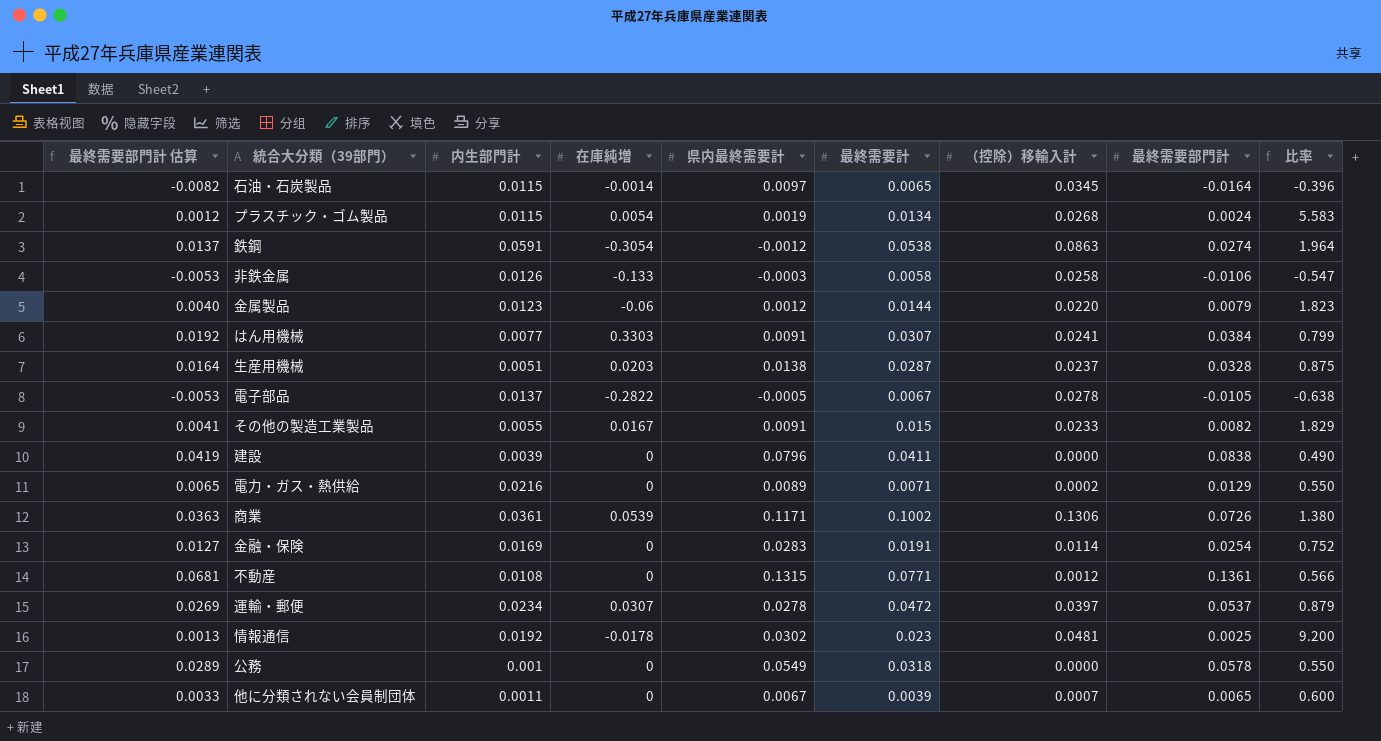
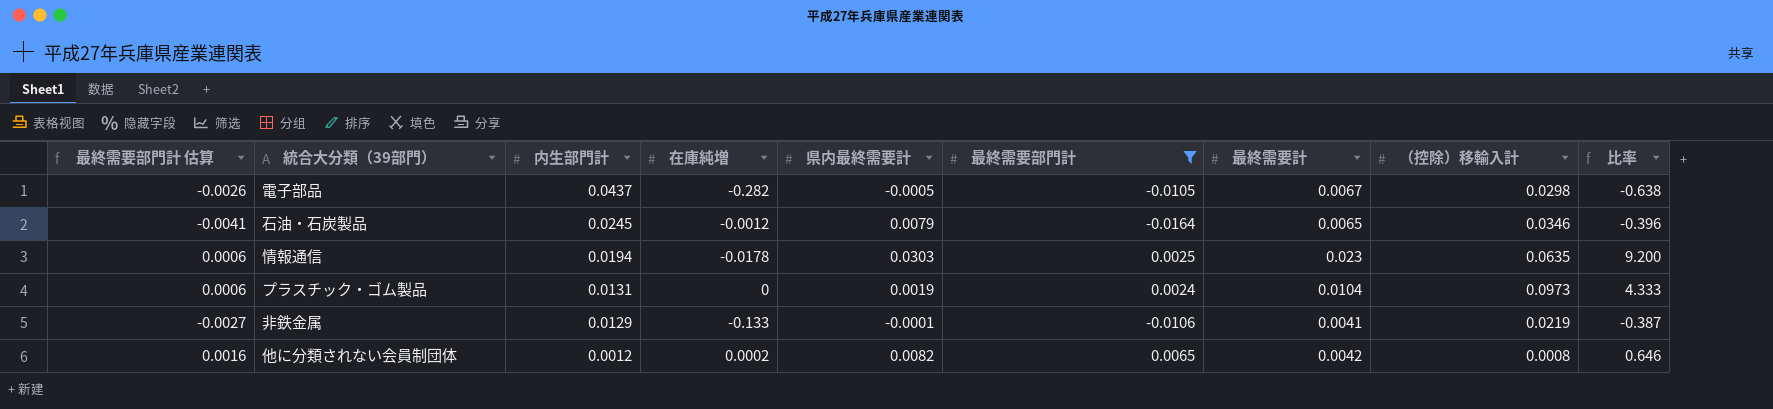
filter: none -> 最終需要部門計 <= 0.0065
row order: none -> 内生部門計 descending
column 最終需要部門計 估算 | formula: [最終需要部門計] * 0.5 -> [最終需要部門計] * 0.25
column 最終需要部門計 | position: 8 -> 6
電子部品 | 内生部門計: 0.0137 -> 0.0437
電子部品 | 在庫純増: -0.2822 -> -0.282
電子部品 | （控除）移輸入計: 0.0278 -> 0.0298
石油・石炭製品 | 内生部門計: 0.0115 -> 0.0245
石油・石炭製品 | 在庫純増: -0.0014 -> -0.0012
石油・石炭製品 | 県内最終需要計: 0.0097 -> 0.0079
石油・石炭製品 | （控除）移輸入計: 0.0345 -> 0.0346
情報通信 | 内生部門計: 0.0192 -> 0.0194
情報通信 | 県内最終需要計: 0.0302 -> 0.0303
情報通信 | （控除）移輸入計: 0.0481 -> 0.0635
プラスチック・ゴム製品 | 内生部門計: 0.0115 -> 0.0131
プラスチック・ゴム製品 | 在庫純増: 0.0054 -> 0
プラスチック・ゴム製品 | 最終需要計: 0.0134 -> 0.0104
プラスチック・ゴム製品 | （控除）移輸入計: 0.0268 -> 0.0973
プラスチック・ゴム製品 | 比率: 5.583 -> 4.333
非鉄金属 | 内生部門計: 0.0126 -> 0.0129
非鉄金属 | 県内最終需要計: -0.0003 -> -0.0001
非鉄金属 | 最終需要計: 0.0058 -> 0.0041
非鉄金属 | （控除）移輸入計: 0.0258 -> 0.0219
非鉄金属 | 比率: -0.547 -> -0.387
他に分類されない会員制団体 | 内生部門計: 0.0011 -> 0.0012
他に分類されない会員制団体 | 在庫純増: 0 -> 0.0002
他に分類されない会員制団体 | 県内最終需要計: 0.0067 -> 0.0082
他に分類されない会員制団体 | 最終需要計: 0.0039 -> 0.0042
他に分類されない会員制団体 | （控除）移輸入計: 0.0007 -> 0.0008
他に分類されない会員制団体 | 比率: 0.600 -> 0.646

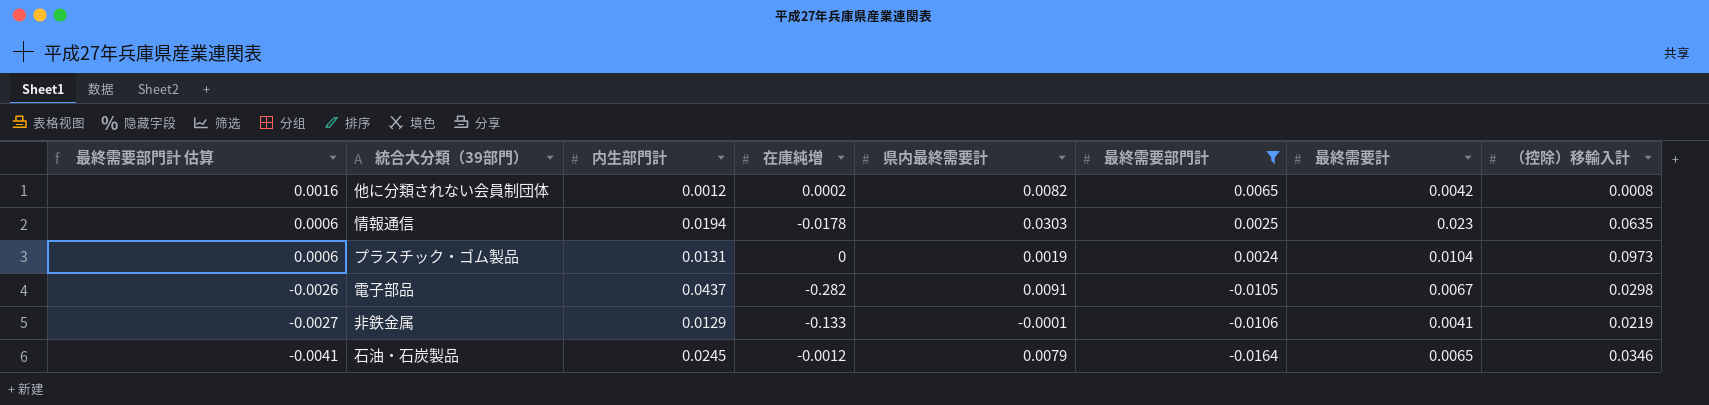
row order: 内生部門計 descending -> 最終需要部門計 估算 descending
column 比率 | formula: [最終需要計] / [最終需要部門計] -> none
電子部品 | 県内最終需要計: -0.0005 -> 0.0091

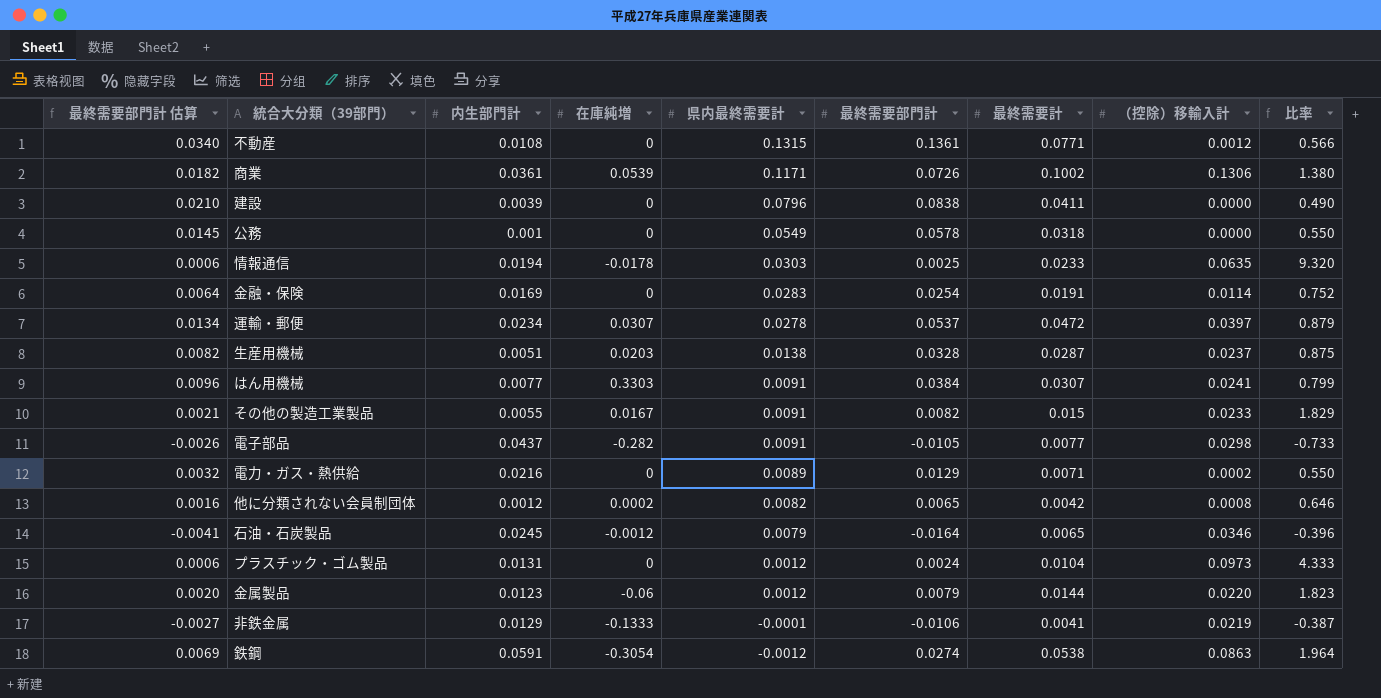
filter: 最終需要部門計 <= 0.0065 -> none
row order: 最終需要部門計 估算 descending -> 県内最終需要計 descending
column 比率 | formula: none -> [最終需要計] / [最終需要部門計]
情報通信 | 最終需要計: 0.023 -> 0.0233
電子部品 | 最終需要計: 0.0067 -> 0.0077
プラスチック・ゴム製品 | 県内最終需要計: 0.0019 -> 0.0012
非鉄金属 | 在庫純増: -0.133 -> -0.1333

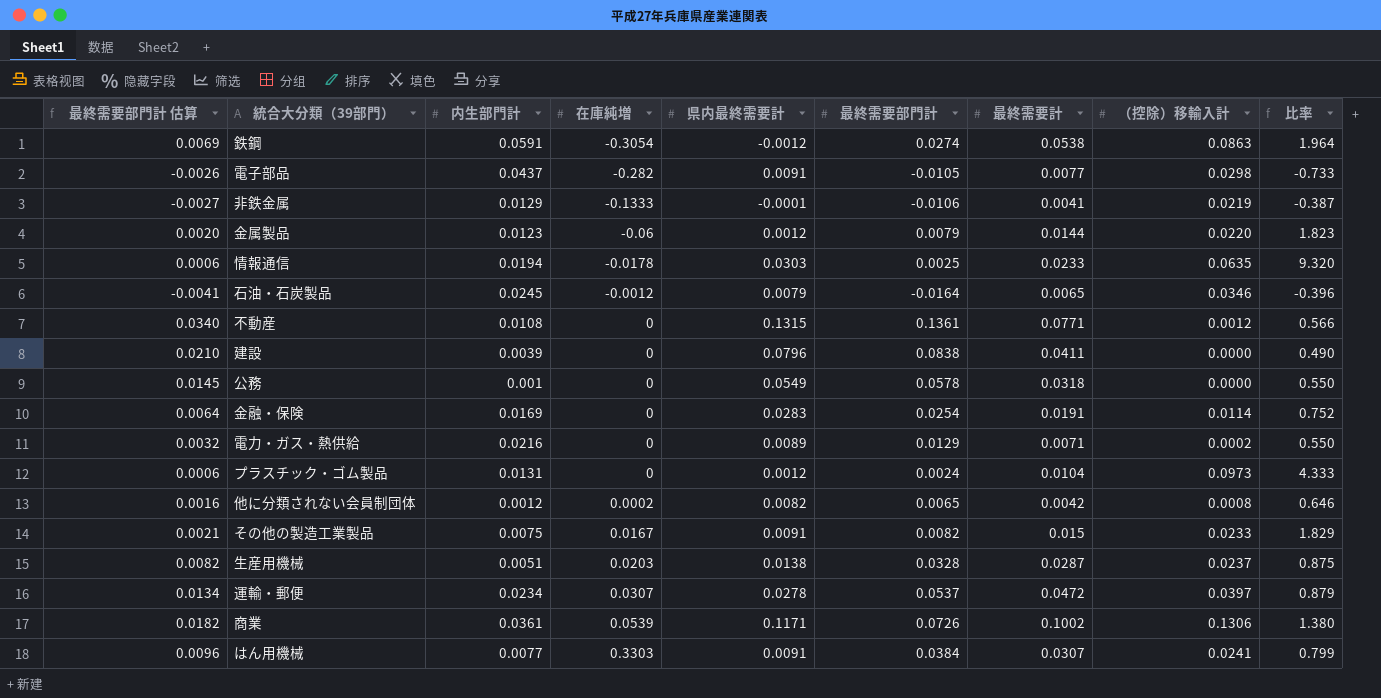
row order: 県内最終需要計 descending -> 在庫純増 ascending
その他の製造工業製品 | 内生部門計: 0.0055 -> 0.0075

